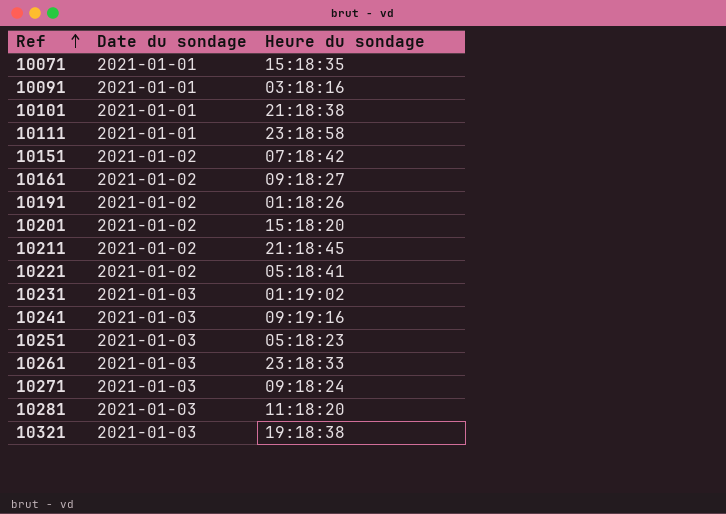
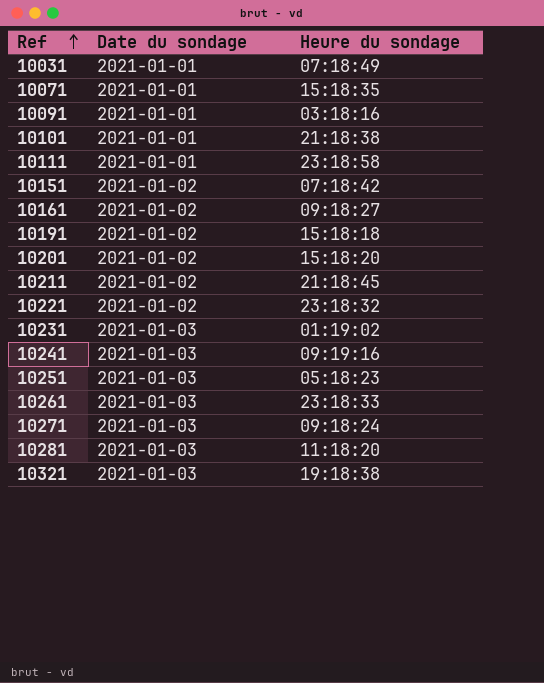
row 10031: none -> 2021-01-01 | 07:18:49
10191 | Heure du sondage: 01:18:26 -> 15:18:18
10221 | Heure du sondage: 05:18:41 -> 23:18:32

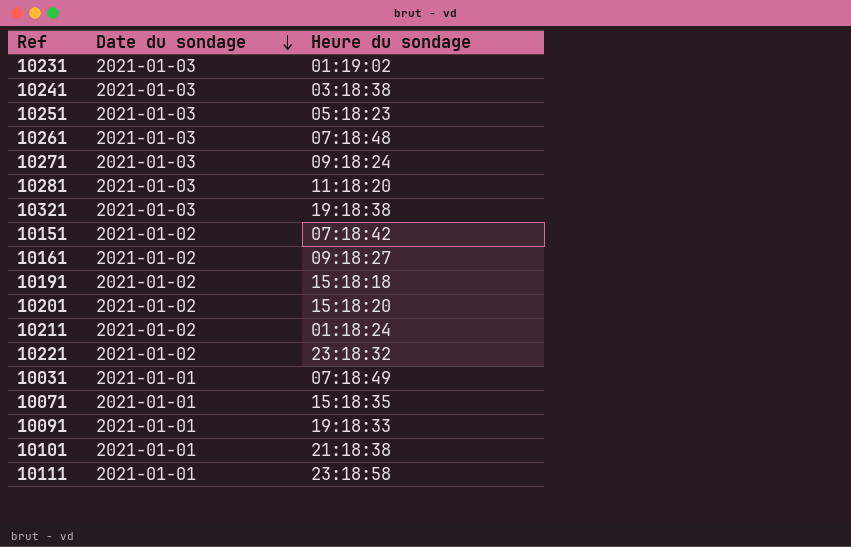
row order: Ref ascending -> Date du sondage descending
10241 | Heure du sondage: 09:19:16 -> 03:18:38
10261 | Heure du sondage: 23:18:33 -> 07:18:48
10211 | Heure du sondage: 21:18:45 -> 01:18:24
10091 | Heure du sondage: 03:18:16 -> 19:18:33

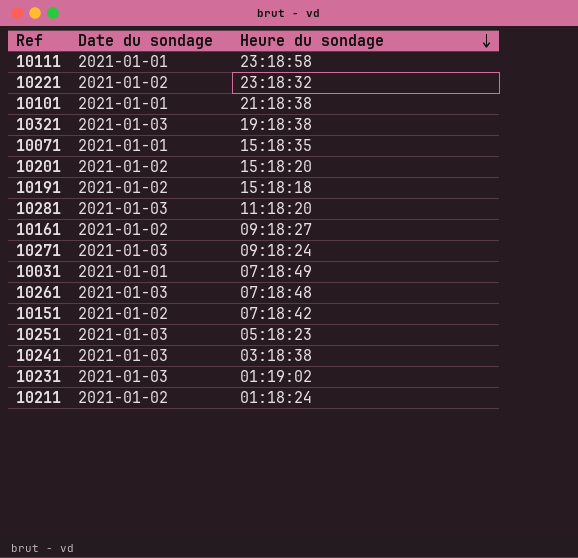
row order: Date du sondage descending -> Heure du sondage descending
row 10091: 2021-01-01 | 19:18:33 -> none

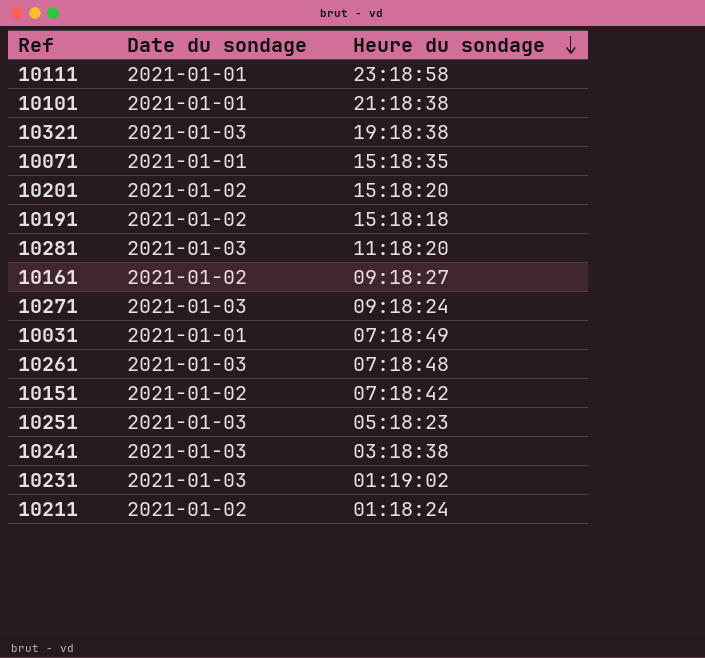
row 10221: 2021-01-02 | 23:18:32 -> none

